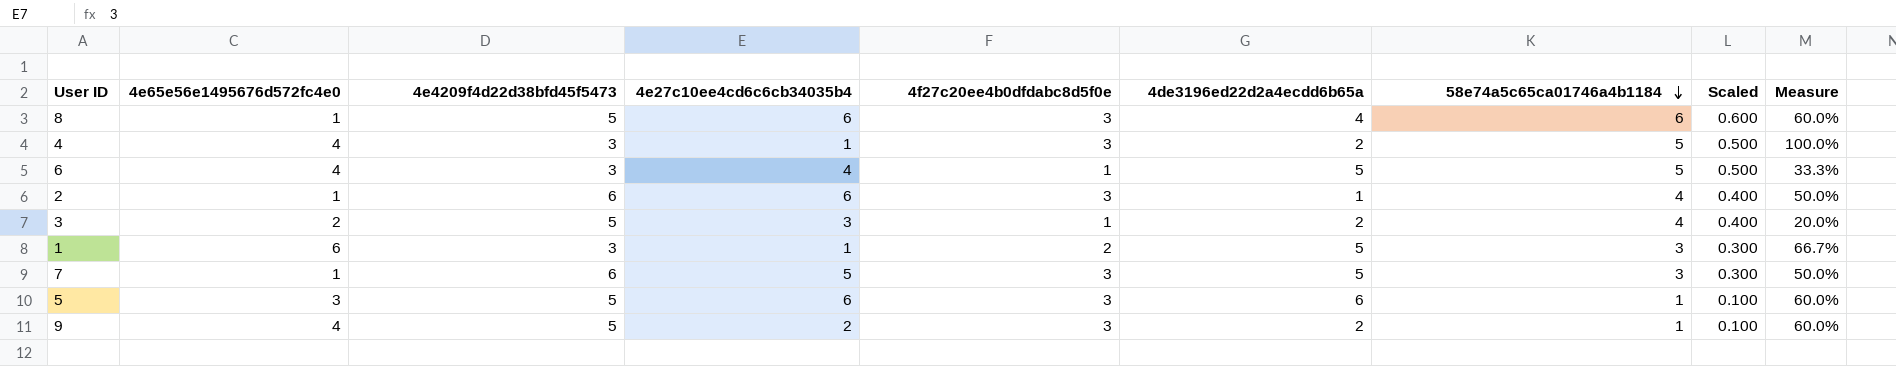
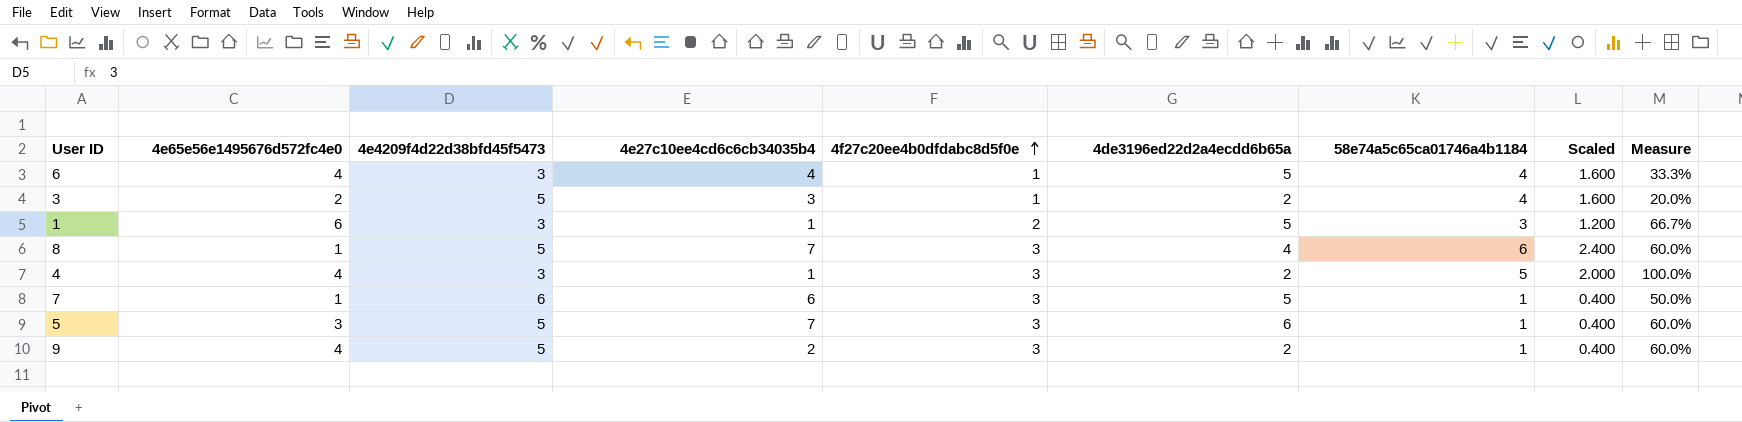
row order: 58e74a5c65ca01746a4b1184 descending -> 4f27c20ee4b0dfdabc8d5f0e ascending
column Scaled | formula: [58e74a5c65ca01746a4b1184] * 0.1 -> [58e74a5c65ca01746a4b1184] * 0.4
row 2: 1 | 6 | 6 | 3 | 1 | 4 | 0.400 | 50.0% -> none
6 | 58e74a5c65ca01746a4b1184: 5 -> 4
8 | 4e27c10ee4cd6c6cb34035b4: 6 -> 7
7 | 4e27c10ee4cd6c6cb34035b4: 5 -> 6
7 | 58e74a5c65ca01746a4b1184: 3 -> 1
5 | 4e27c10ee4cd6c6cb34035b4: 6 -> 7

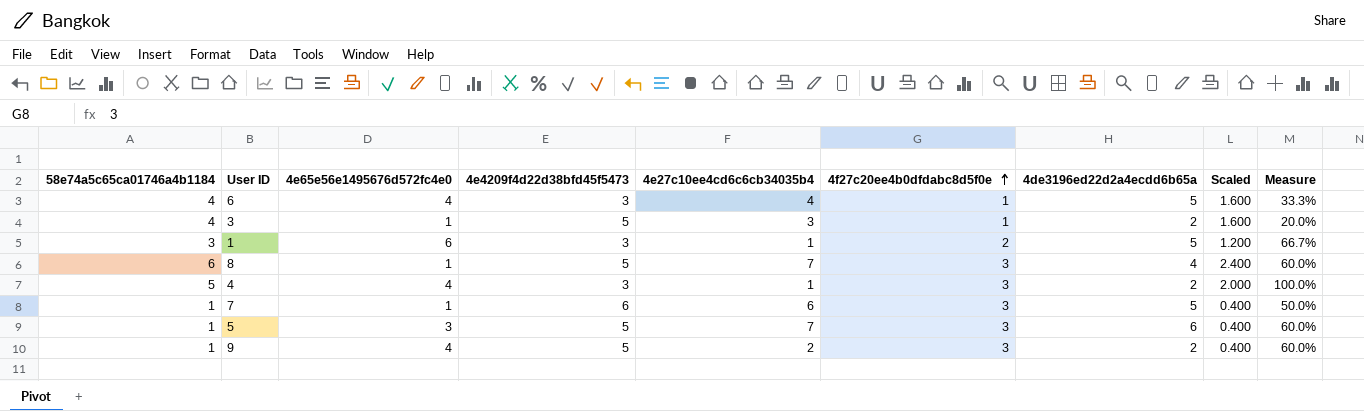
column 58e74a5c65ca01746a4b1184 | position: 7 -> 1
3 | 4e65e56e1495676d572fc4e0: 2 -> 1

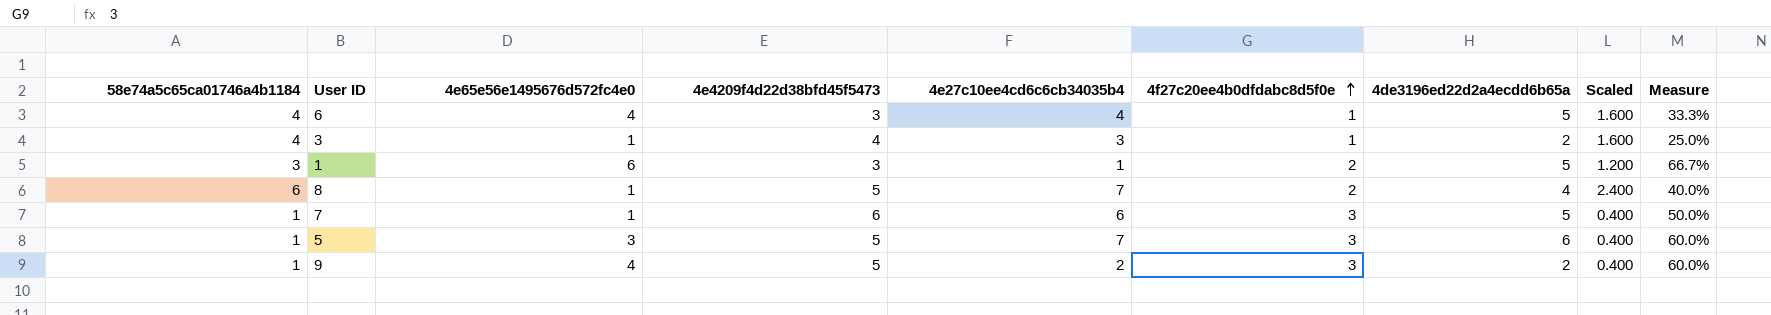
row 4: 5 | 4 | 3 | 1 | 3 | 2 | 2.000 | 100.0% -> none
3 | 4e4209f4d22d38bfd45f5473: 5 -> 4
3 | Measure: 20.0% -> 25.0%
8 | 4f27c20ee4b0dfdabc8d5f0e: 3 -> 2
8 | Measure: 60.0% -> 40.0%

